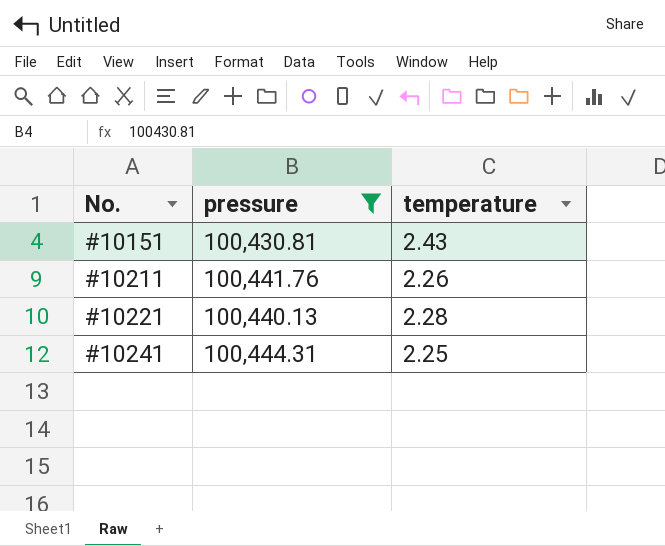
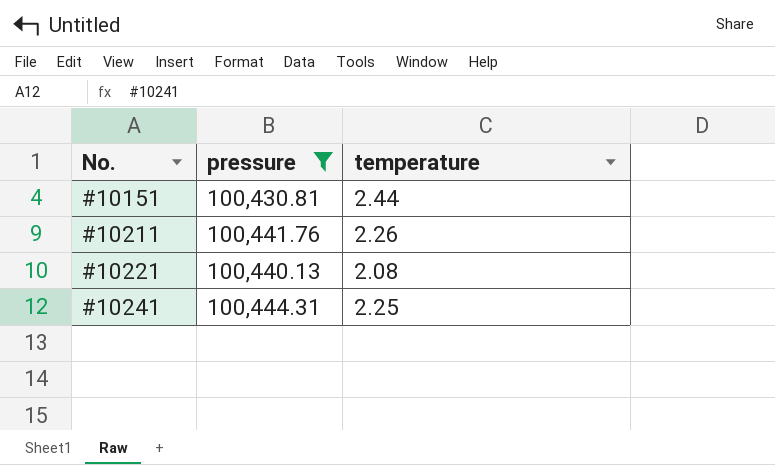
#10151 | temperature: 2.43 -> 2.44
#10221 | temperature: 2.28 -> 2.08

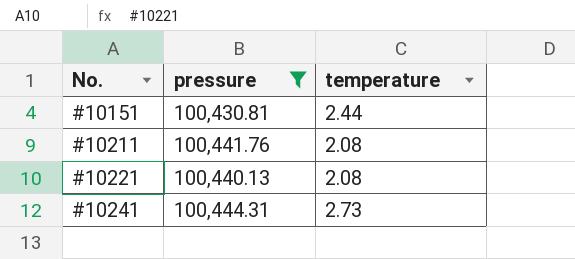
#10211 | temperature: 2.26 -> 2.08
#10241 | temperature: 2.25 -> 2.73

